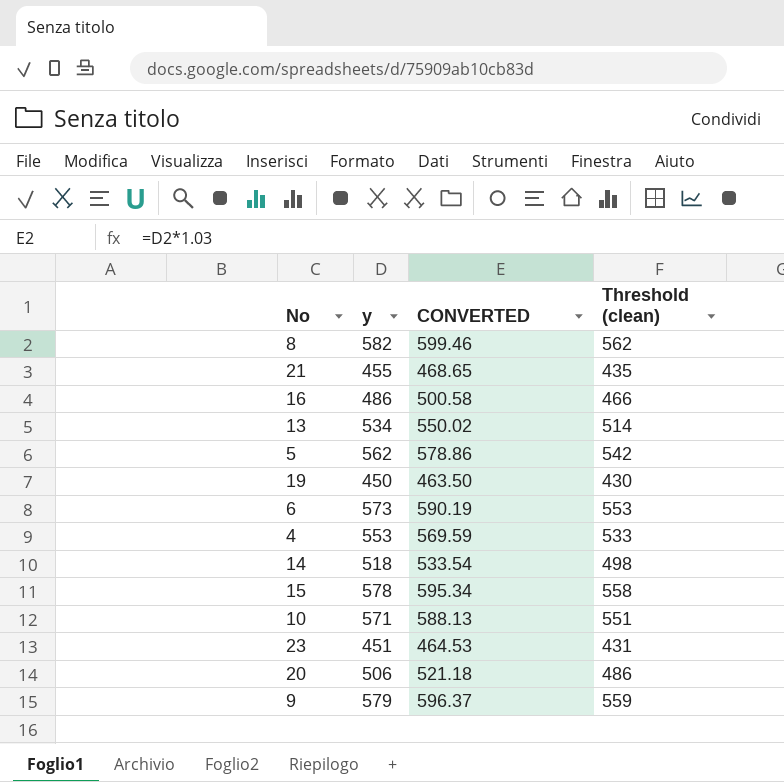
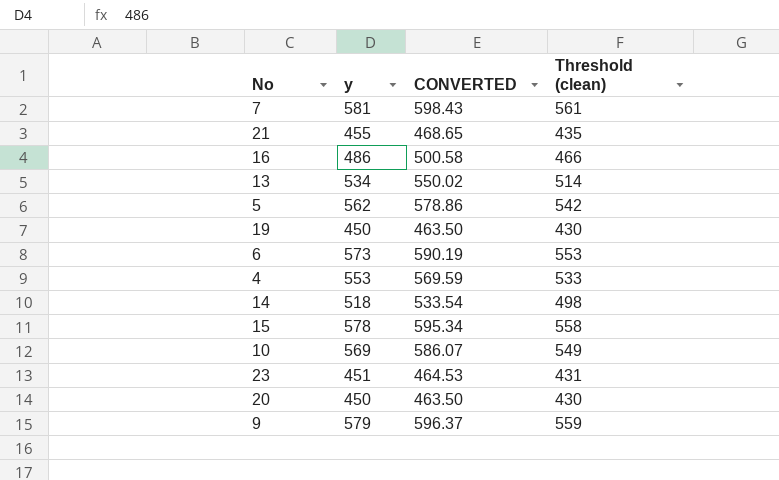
row 8: 582 | 599.46 | 562 -> none
row 7: none -> 581 | 598.43 | 561
10 | y: 571 -> 569
10 | CONVERTED: 588.13 -> 586.07
10 | Threshold (clean): 551 -> 549
20 | y: 506 -> 450
20 | CONVERTED: 521.18 -> 463.50
20 | Threshold (clean): 486 -> 430

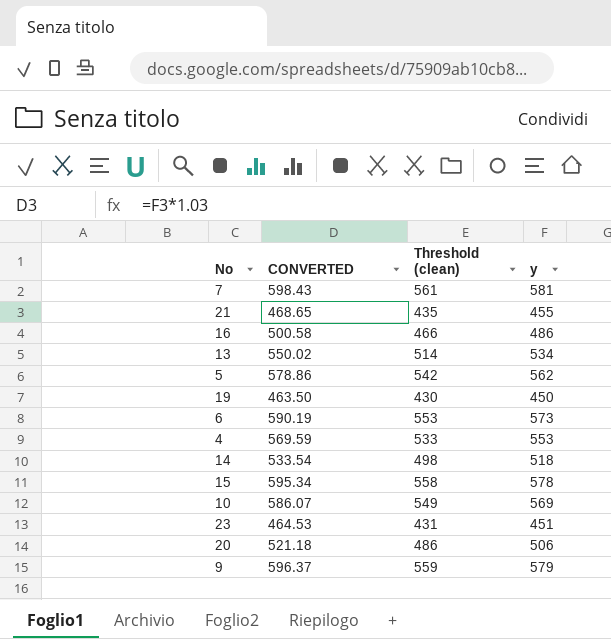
column y | position: 2 -> 4
20 | CONVERTED: 463.50 -> 521.18
20 | Threshold (clean): 430 -> 486
20 | y: 450 -> 506

